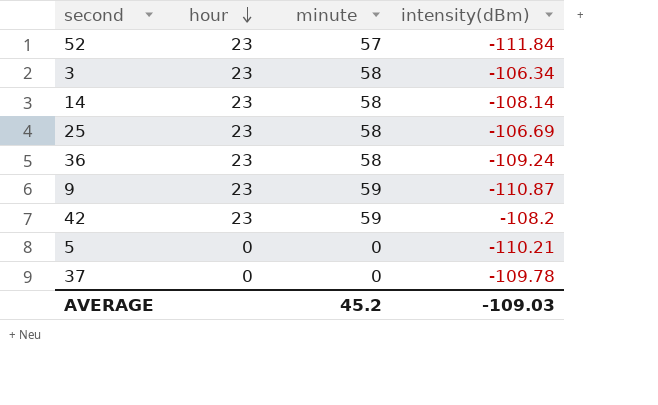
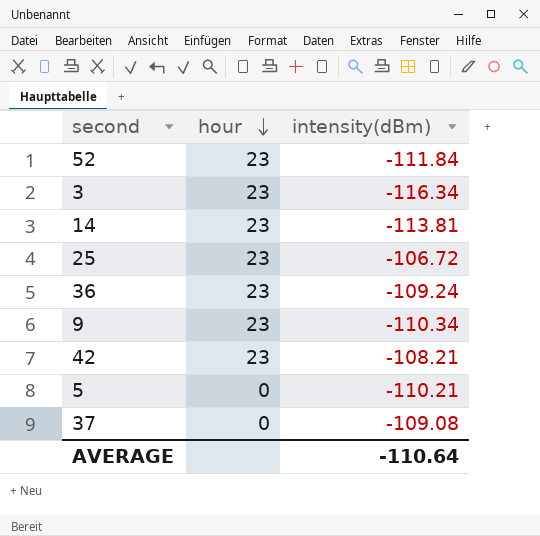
column minute | position: 3 -> none
3 | intensity(dBm): -106.34 -> -116.34
14 | intensity(dBm): -108.14 -> -113.81
25 | intensity(dBm): -106.69 -> -106.72
9 | intensity(dBm): -110.87 -> -110.34
42 | intensity(dBm): -108.2 -> -108.21
37 | intensity(dBm): -109.78 -> -109.08
AVERAGE | intensity(dBm): -109.03 -> -110.64

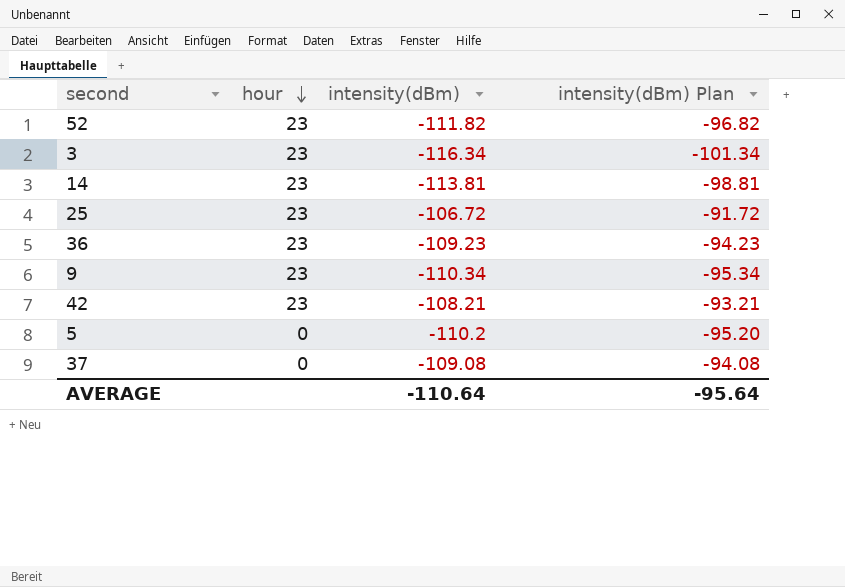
column intensity(dBm) Plan | formula: none -> [intensity(dBm)] + 15
52 | intensity(dBm): -111.84 -> -111.82
36 | intensity(dBm): -109.24 -> -109.23
5 | intensity(dBm): -110.21 -> -110.2

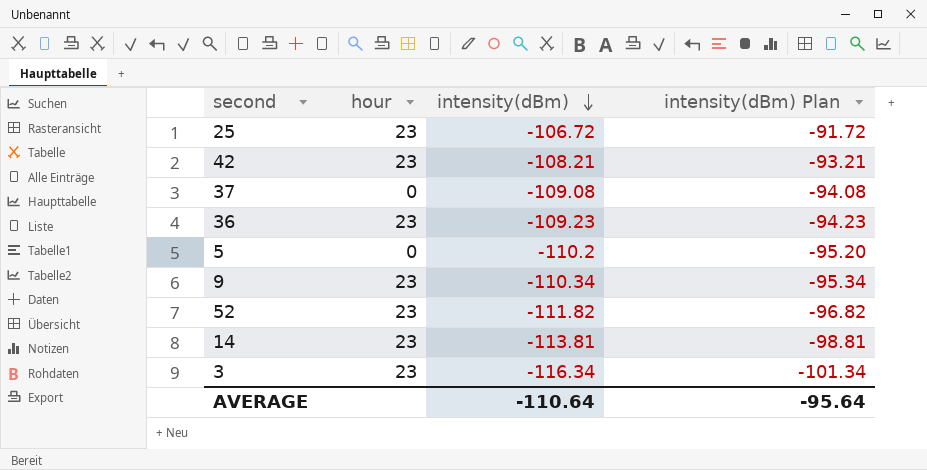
row order: hour descending -> intensity(dBm) descending

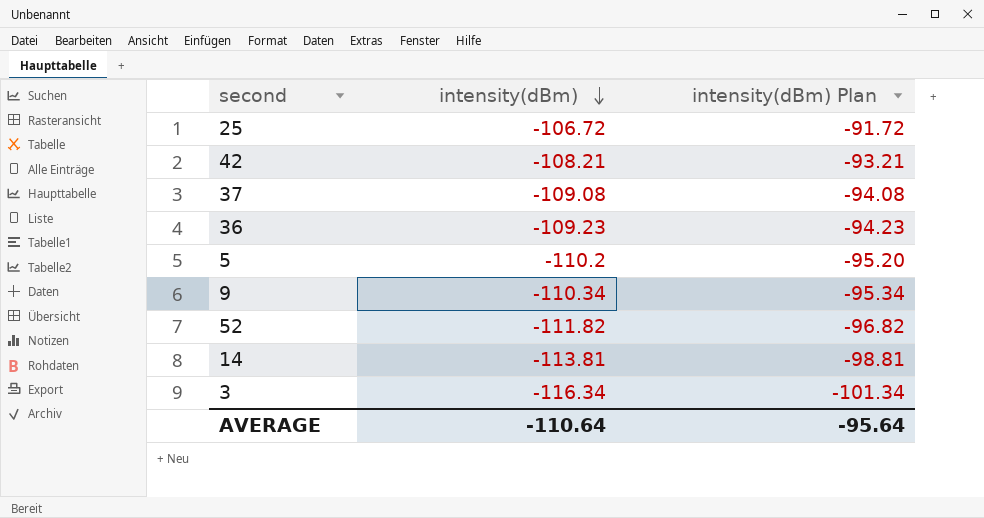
column hour | position: 2 -> none

